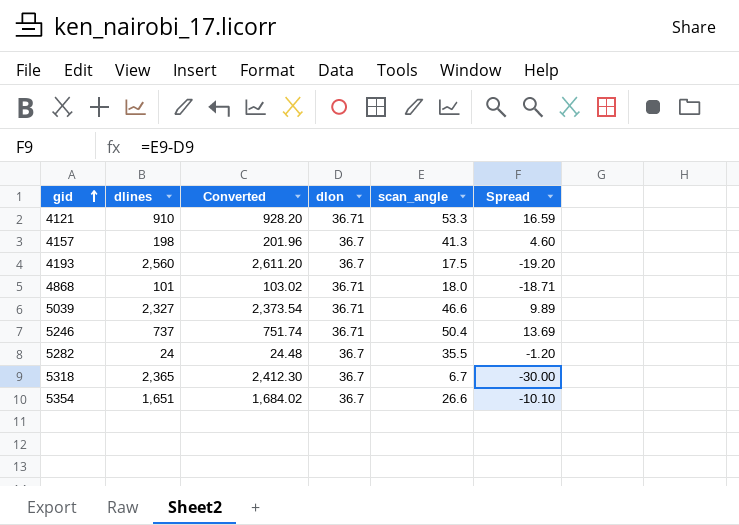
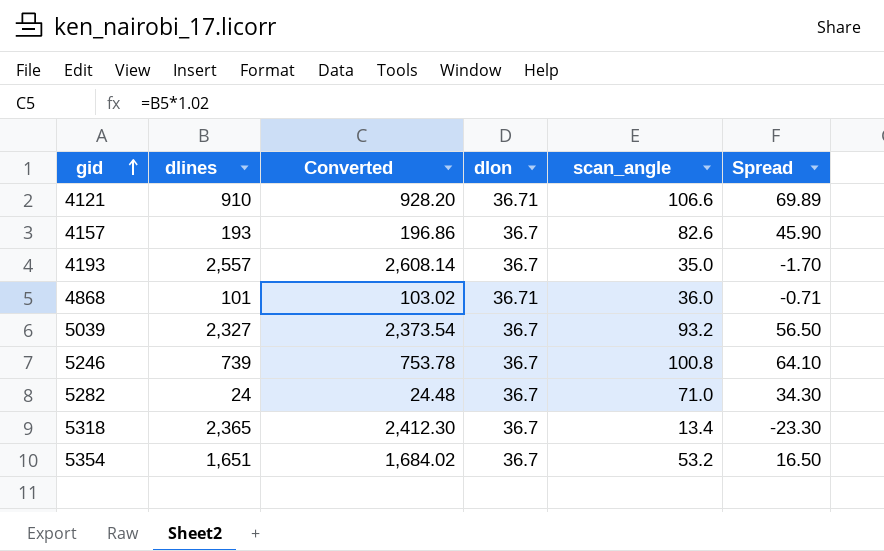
4121 | scan_angle: 53.3 -> 106.6
4121 | Spread: 16.59 -> 69.89
4157 | dlines: 198 -> 193
4157 | Converted: 201.96 -> 196.86
4157 | scan_angle: 41.3 -> 82.6
4157 | Spread: 4.60 -> 45.90
4193 | dlines: 2,560 -> 2,557
4193 | Converted: 2,611.20 -> 2,608.14
4193 | scan_angle: 17.5 -> 35.0
4193 | Spread: -19.20 -> -1.70
4868 | scan_angle: 18.0 -> 36.0
4868 | Spread: -18.71 -> -0.71
5039 | dlon: 36.71 -> 36.7
5039 | scan_angle: 46.6 -> 93.2
5039 | Spread: 9.89 -> 56.50
5246 | dlines: 737 -> 739
5246 | Converted: 751.74 -> 753.78
5246 | dlon: 36.71 -> 36.7
5246 | scan_angle: 50.4 -> 100.8
5246 | Spread: 13.69 -> 64.10
5282 | scan_angle: 35.5 -> 71.0
5282 | Spread: -1.20 -> 34.30
5318 | scan_angle: 6.7 -> 13.4
5318 | Spread: -30.00 -> -23.30
5354 | scan_angle: 26.6 -> 53.2
5354 | Spread: -10.10 -> 16.50

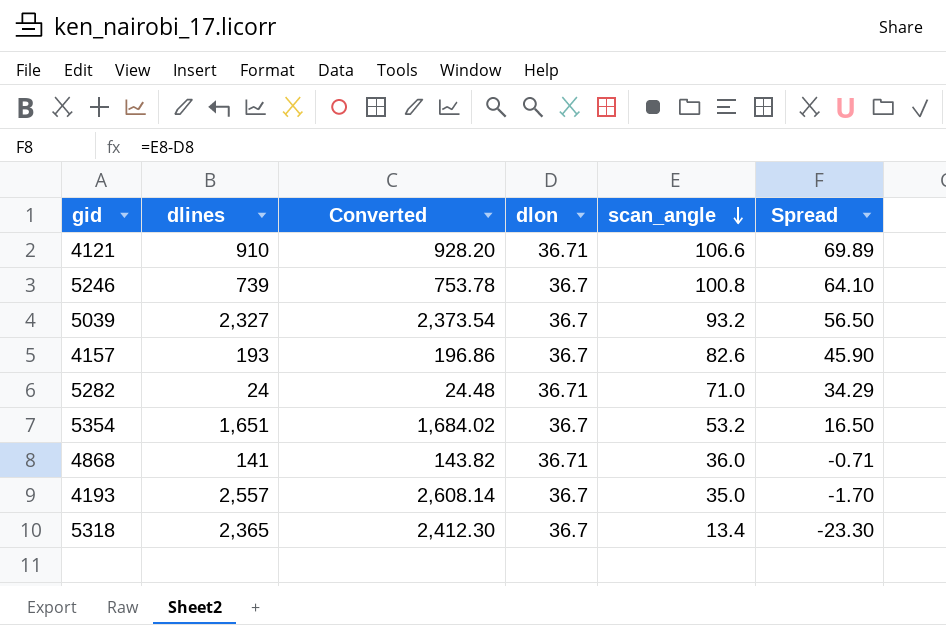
row order: gid ascending -> scan_angle descending
5282 | dlon: 36.7 -> 36.71
5282 | Spread: 34.30 -> 34.29
4868 | dlines: 101 -> 141
4868 | Converted: 103.02 -> 143.82

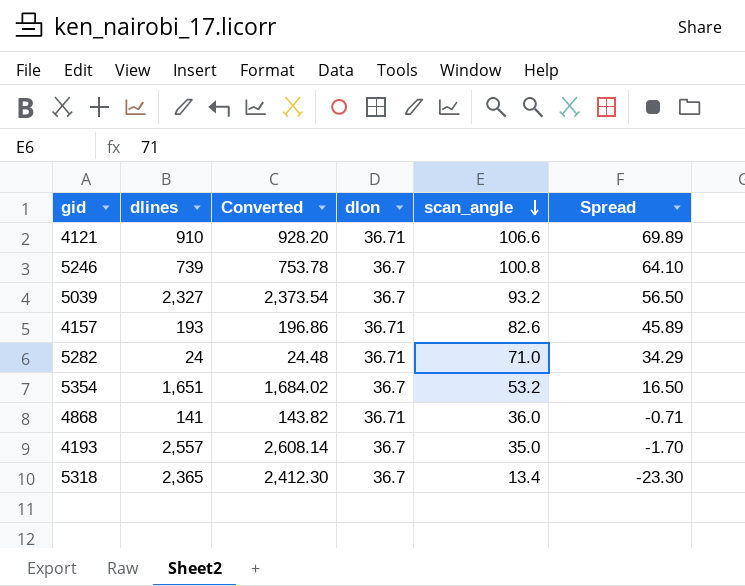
4157 | dlon: 36.7 -> 36.71
4157 | Spread: 45.90 -> 45.89

